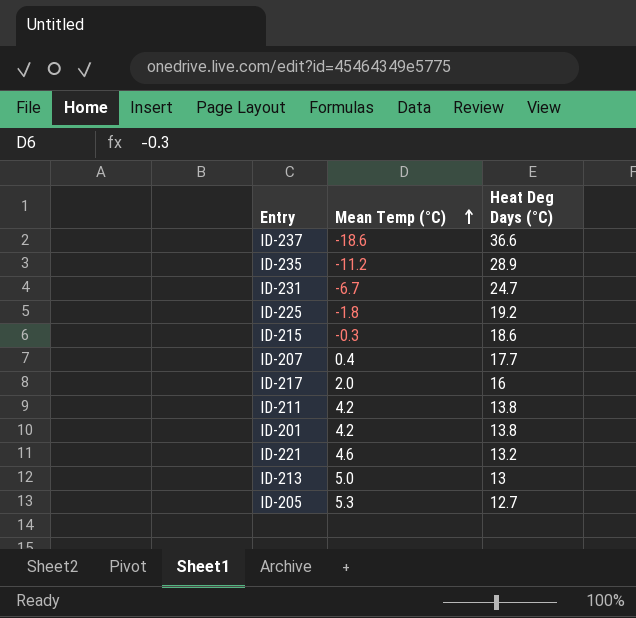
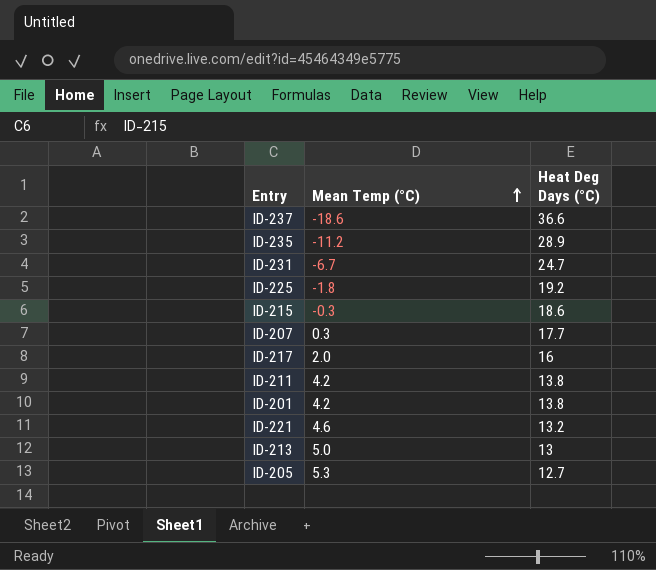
ID-207 | Mean Temp (°C): 0.4 -> 0.3

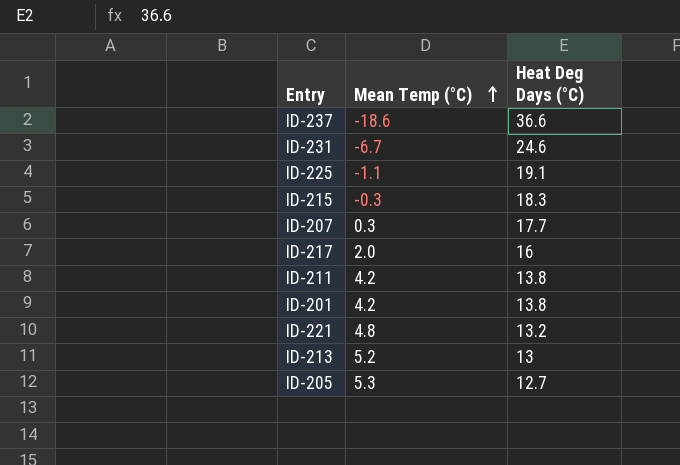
row ID-235: -11.2 | 28.9 -> none
ID-231 | Heat Deg Days (°C): 24.7 -> 24.6
ID-225 | Mean Temp (°C): -1.8 -> -1.1
ID-225 | Heat Deg Days (°C): 19.2 -> 19.1
ID-215 | Heat Deg Days (°C): 18.6 -> 18.3
ID-221 | Mean Temp (°C): 4.6 -> 4.8
ID-213 | Mean Temp (°C): 5.0 -> 5.2

